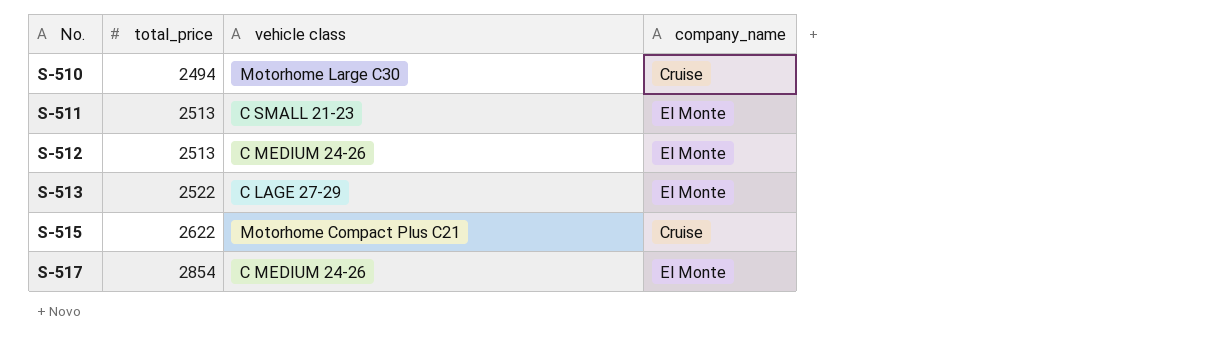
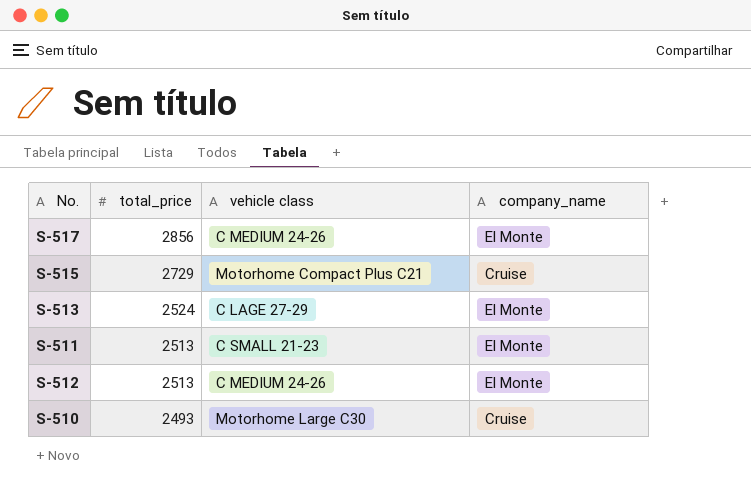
row order: No. ascending -> total_price descending
S-517 | total_price: 2854 -> 2856
S-515 | total_price: 2622 -> 2729
S-513 | total_price: 2522 -> 2524
S-510 | total_price: 2494 -> 2493

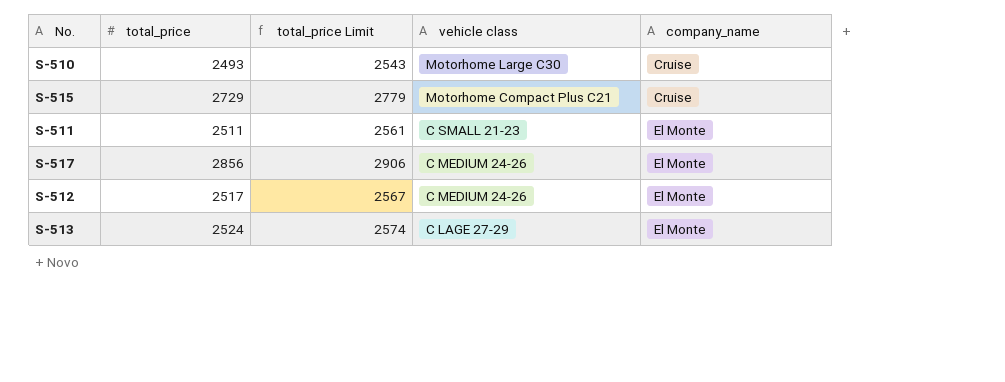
row order: total_price descending -> vehicle class descending
column total_price Limit | formula: none -> [total_price] + 50
S-511 | total_price: 2513 -> 2511
S-512 | total_price: 2513 -> 2517

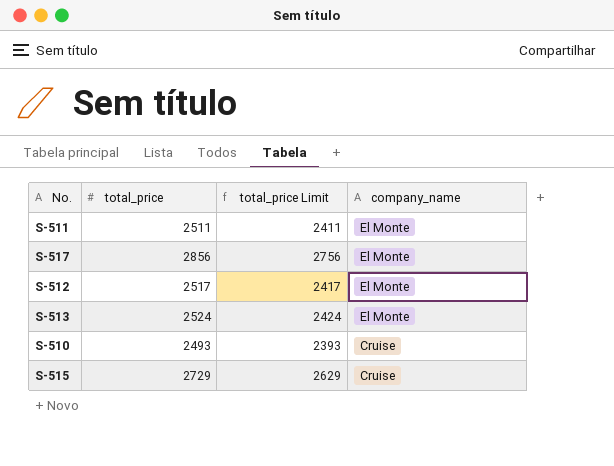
row order: vehicle class descending -> company_name descending
column vehicle class | position: 4 -> none
column total_price Limit | formula: [total_price] + 50 -> [total_price] - 100

